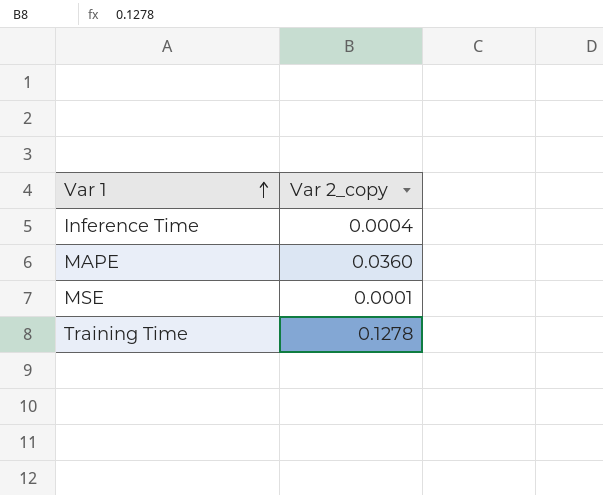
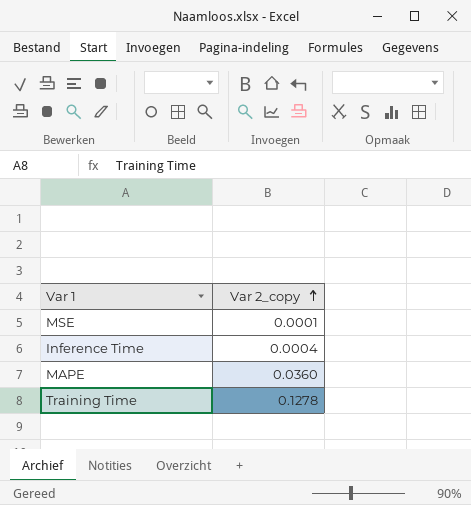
row order: Var 1 ascending -> Var 2_copy ascending

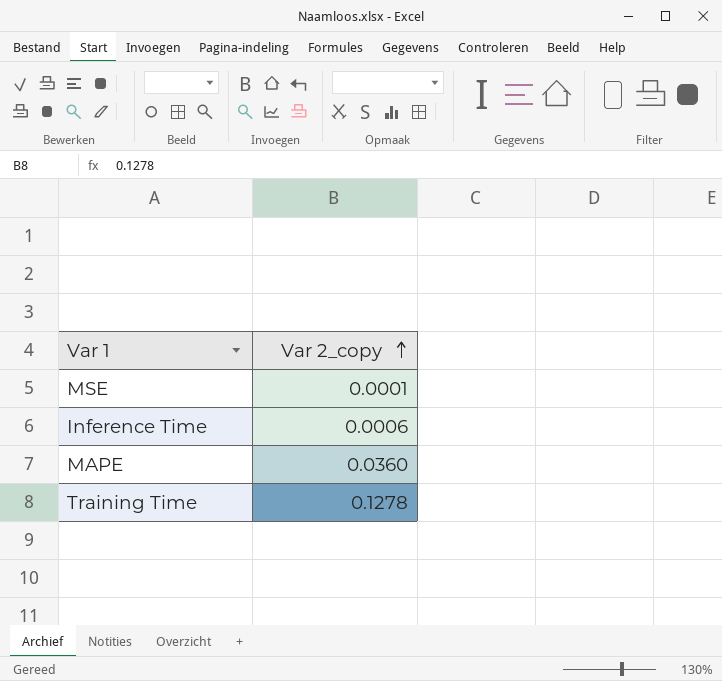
Inference Time | Var 2_copy: 0.0004 -> 0.0006

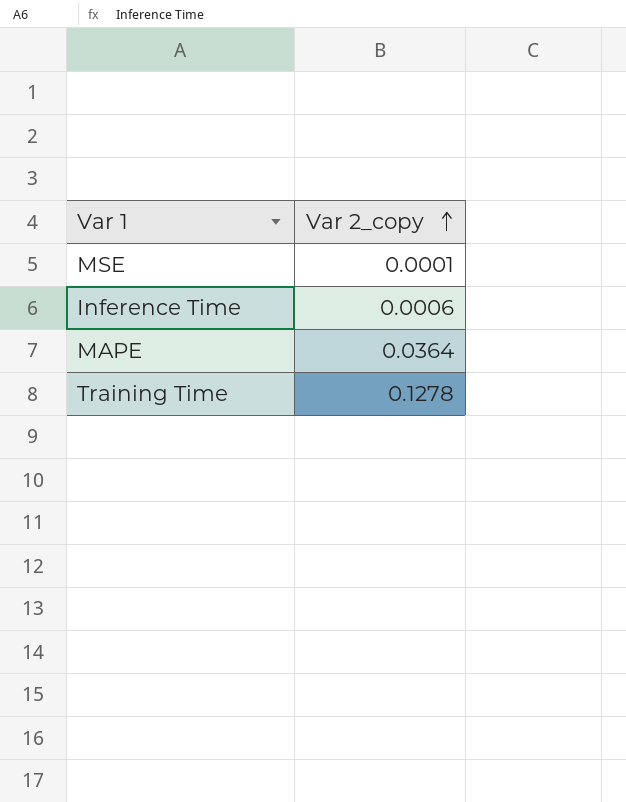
MAPE | Var 2_copy: 0.0360 -> 0.0364

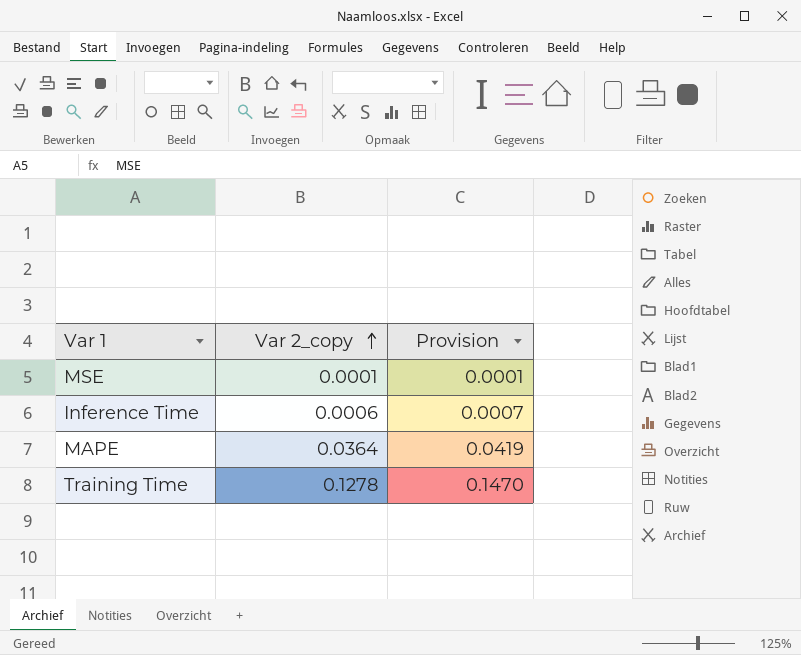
column Provision | formula: none -> [Var 2_copy] * 1.15

